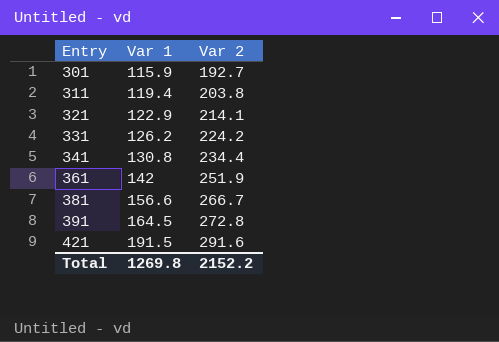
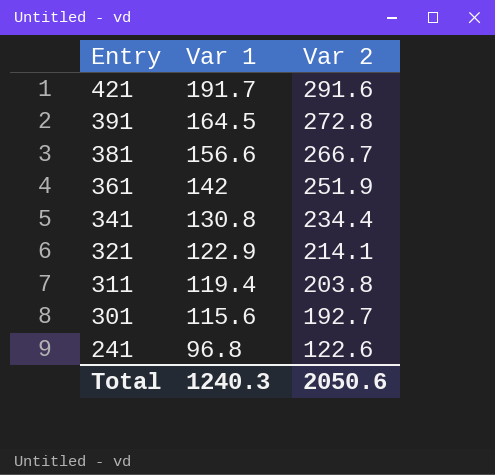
row order: Entry ascending -> Entry descending
row 331: 126.2 | 224.2 -> none
421 | Var 1: 191.5 -> 191.7
301 | Var 1: 115.9 -> 115.6
row 241: none -> 96.8 | 122.6
Total | Var 1: 1269.8 -> 1240.3
Total | Var 2: 2152.2 -> 2050.6

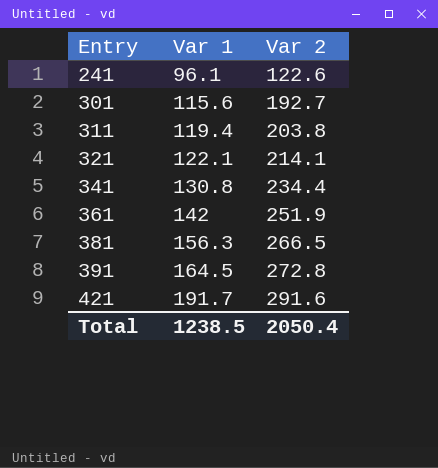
row order: Entry descending -> Entry ascending
241 | Var 1: 96.8 -> 96.1
321 | Var 1: 122.9 -> 122.1
381 | Var 1: 156.6 -> 156.3
381 | Var 2: 266.7 -> 266.5
Total | Var 1: 1240.3 -> 1238.5
Total | Var 2: 2050.6 -> 2050.4

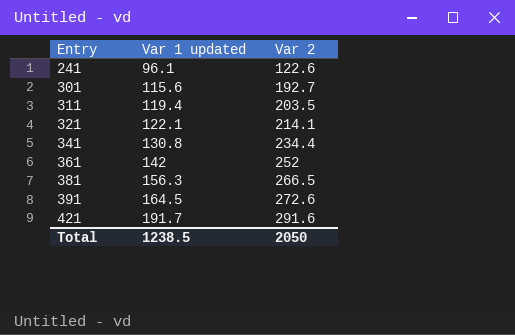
column name: Var 1 -> Var 1 updated
311 | Var 2: 203.8 -> 203.5
361 | Var 2: 251.9 -> 252
391 | Var 2: 272.8 -> 272.6
Total | Var 2: 2050.4 -> 2050

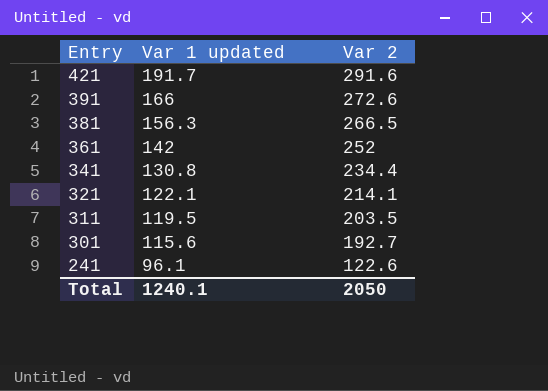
row order: Entry ascending -> Entry descending
391 | Var 1 updated: 164.5 -> 166
311 | Var 1 updated: 119.4 -> 119.5
Total | Var 1 updated: 1238.5 -> 1240.1

